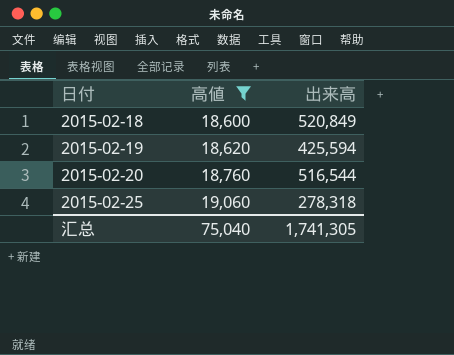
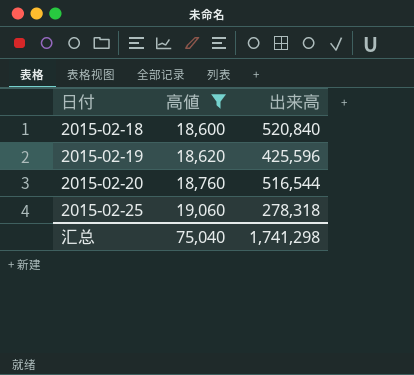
2015-02-18 | 出来高: 520,849 -> 520,840
2015-02-19 | 出来高: 425,594 -> 425,596
汇总 | 出来高: 1,741,305 -> 1,741,298

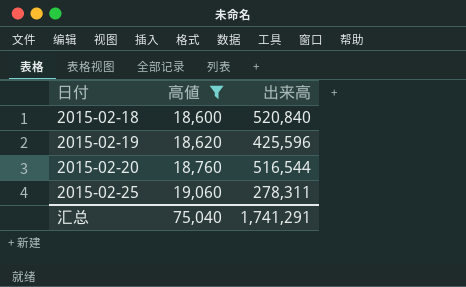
2015-02-25 | 出来高: 278,318 -> 278,311
汇总 | 出来高: 1,741,298 -> 1,741,291

